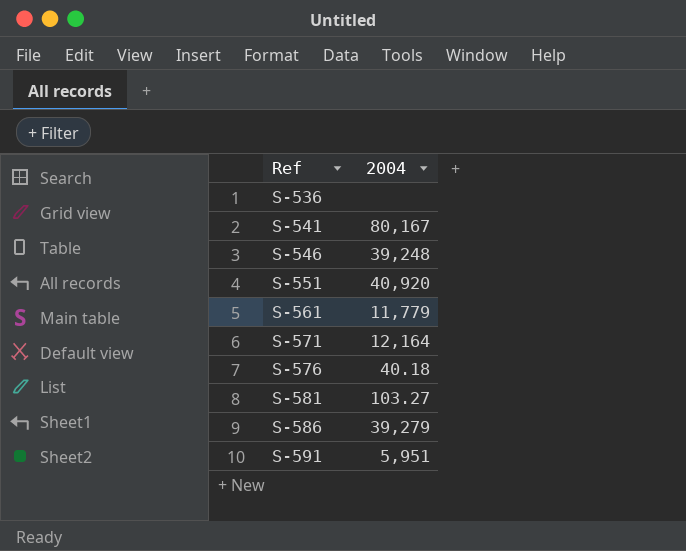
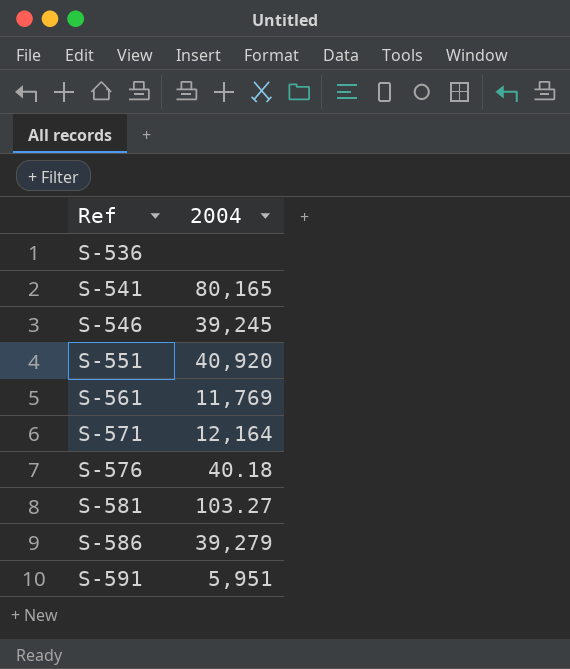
S-541 | 2004: 80,167 -> 80,165
S-546 | 2004: 39,248 -> 39,245
S-561 | 2004: 11,779 -> 11,769

